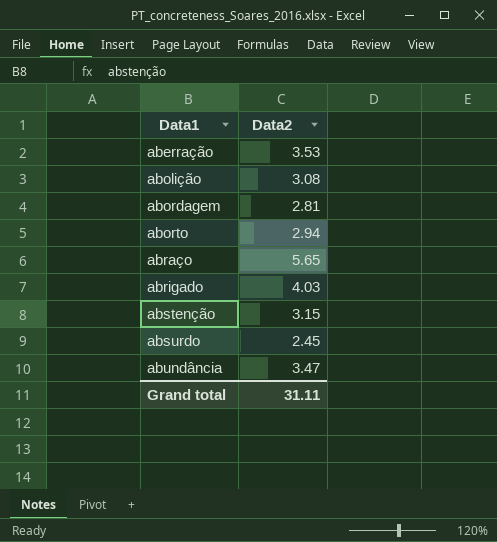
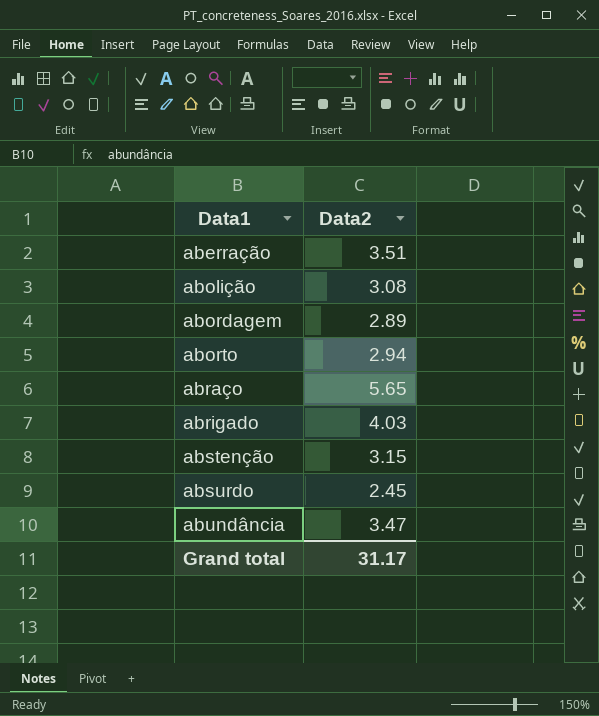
aberração | Data2: 3.53 -> 3.51
abordagem | Data2: 2.81 -> 2.89
Grand total | Data2: 31.11 -> 31.17

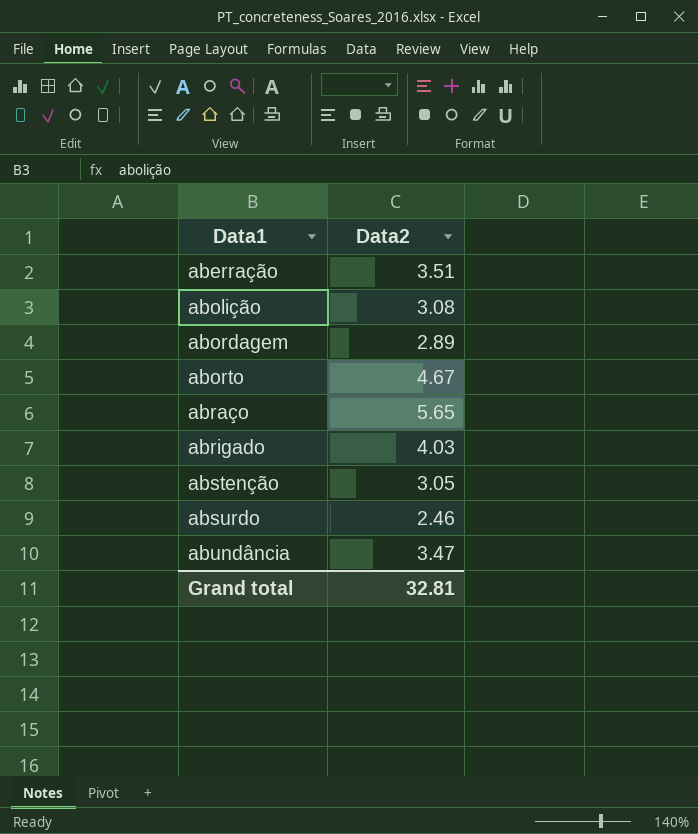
aborto | Data2: 2.94 -> 4.67
abstenção | Data2: 3.15 -> 3.05
absurdo | Data2: 2.45 -> 2.46
Grand total | Data2: 31.17 -> 32.81

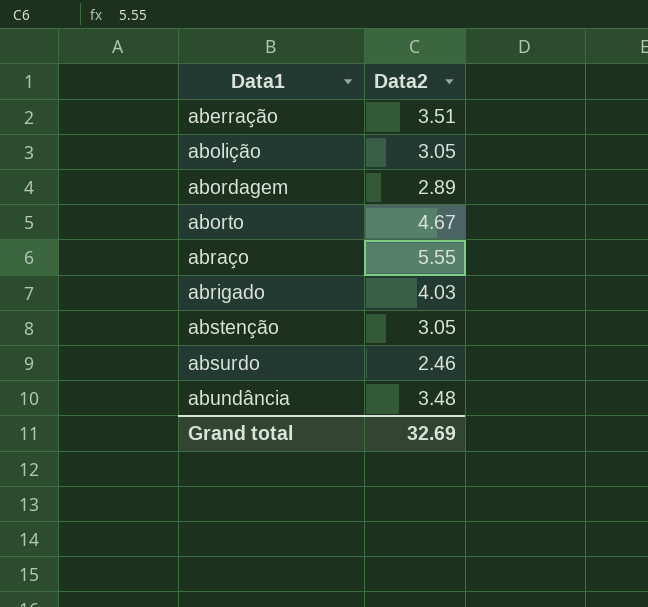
abolição | Data2: 3.08 -> 3.05
abraço | Data2: 5.65 -> 5.55
abundância | Data2: 3.47 -> 3.48
Grand total | Data2: 32.81 -> 32.69

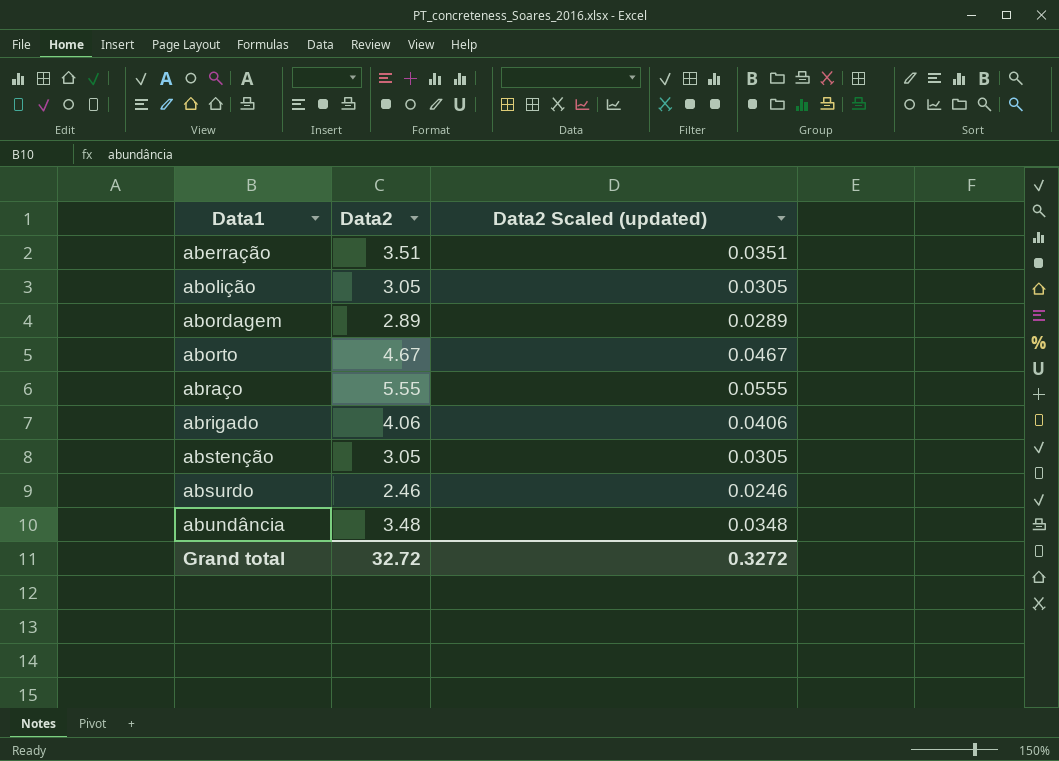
column Data2 Scaled (updated) | formula: none -> [Data2] * 0.01
abrigado | Data2: 4.03 -> 4.06
Grand total | Data2: 32.69 -> 32.72

